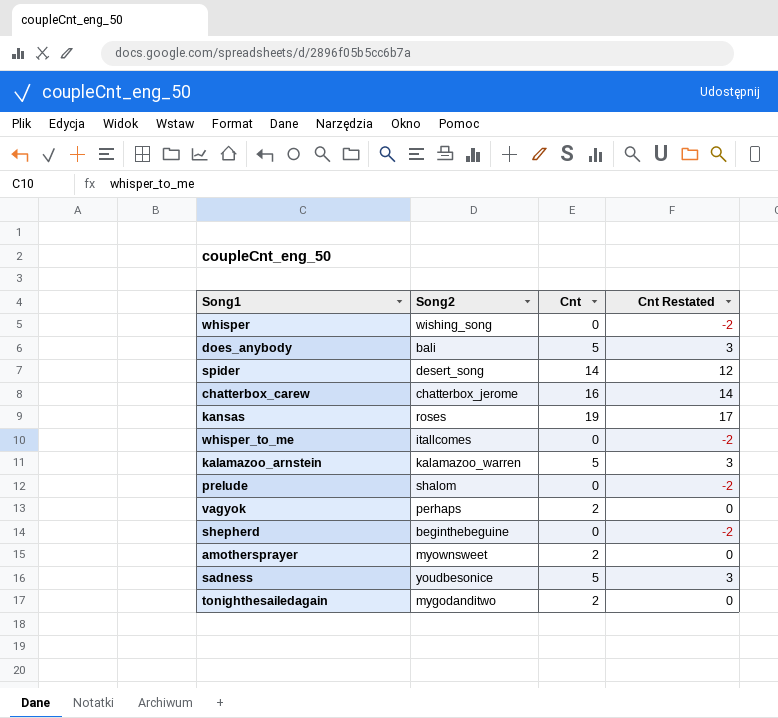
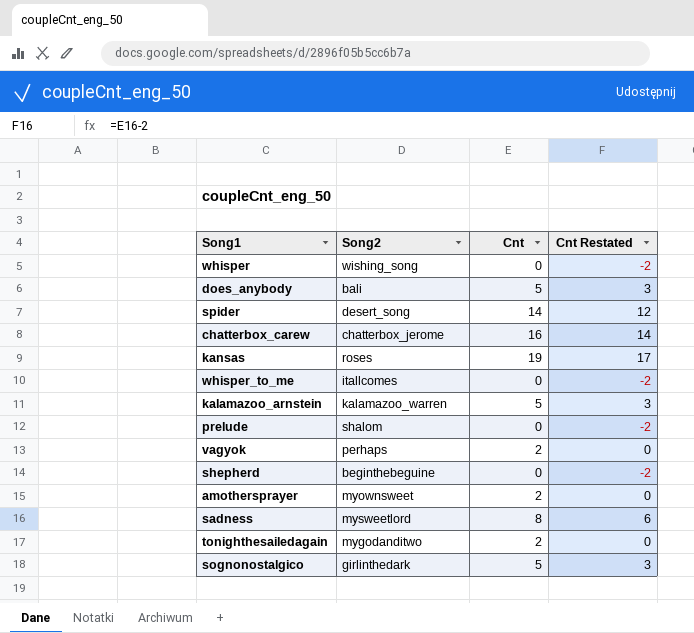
sadness | Song2: youdbesonice -> mysweetlord
sadness | Cnt: 5 -> 8
sadness | Cnt Restated: 3 -> 6
row sognonostalgico: none -> girlinthedark | 5 | 3

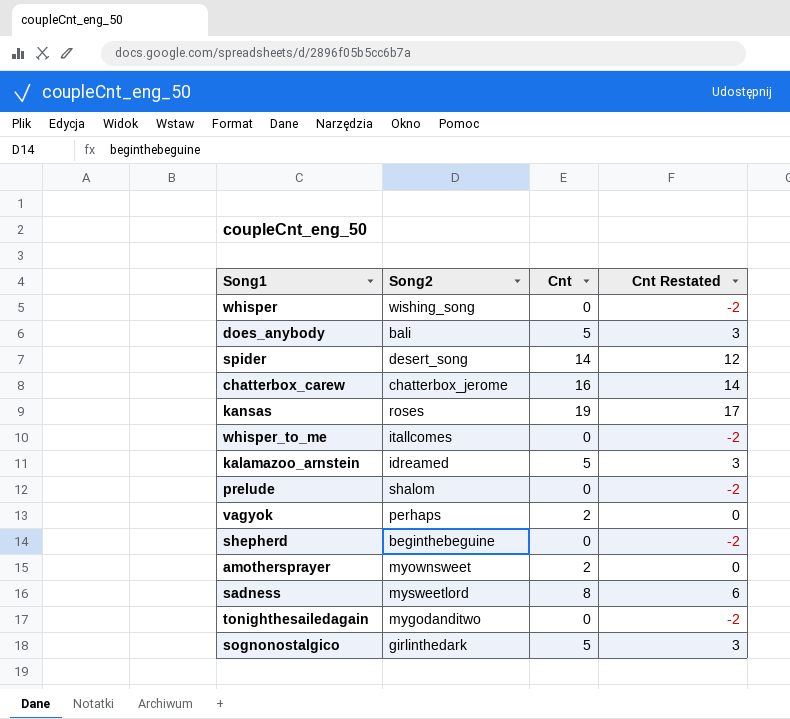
kalamazoo_arnstein | Song2: kalamazoo_warren -> idreamed
tonighthesailedagain | Cnt: 2 -> 0
tonighthesailedagain | Cnt Restated: 0 -> -2

